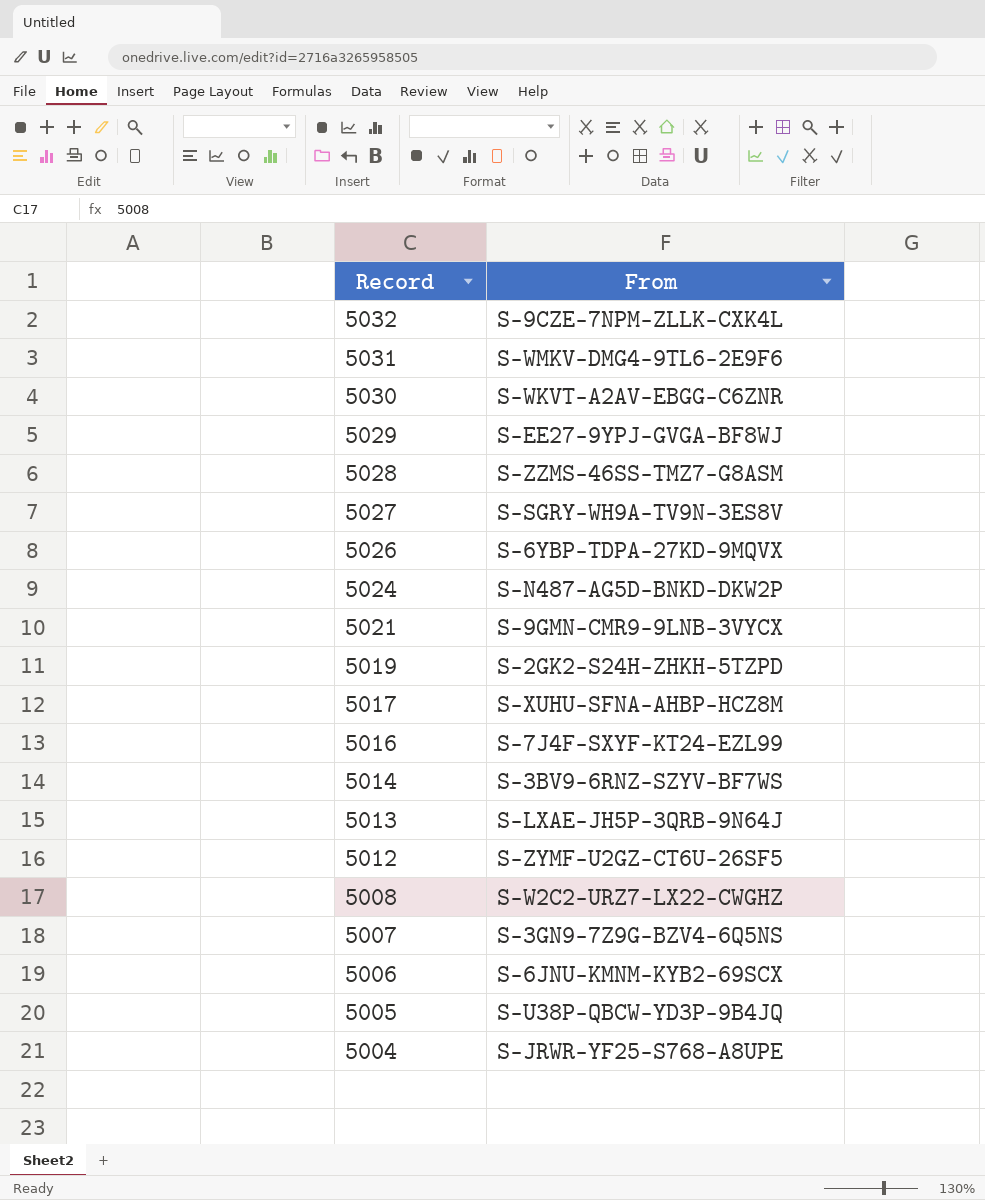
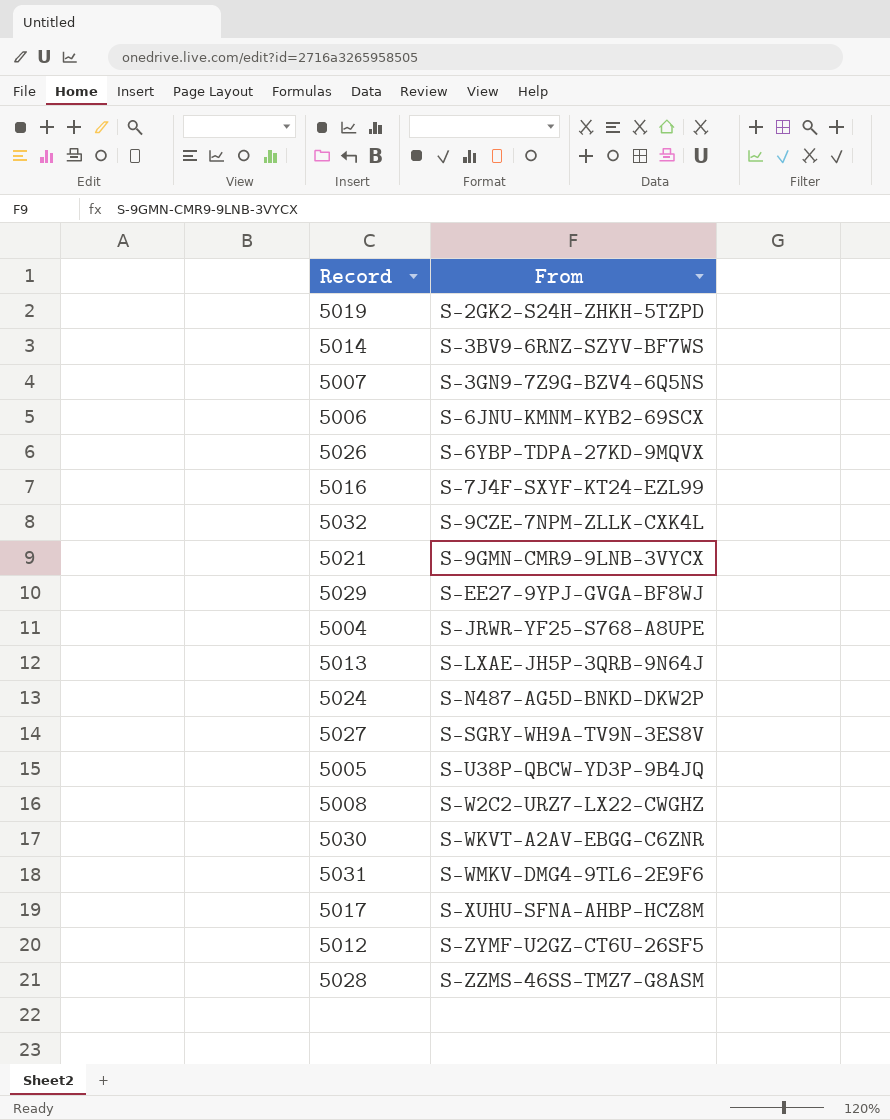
row order: Record descending -> From ascending

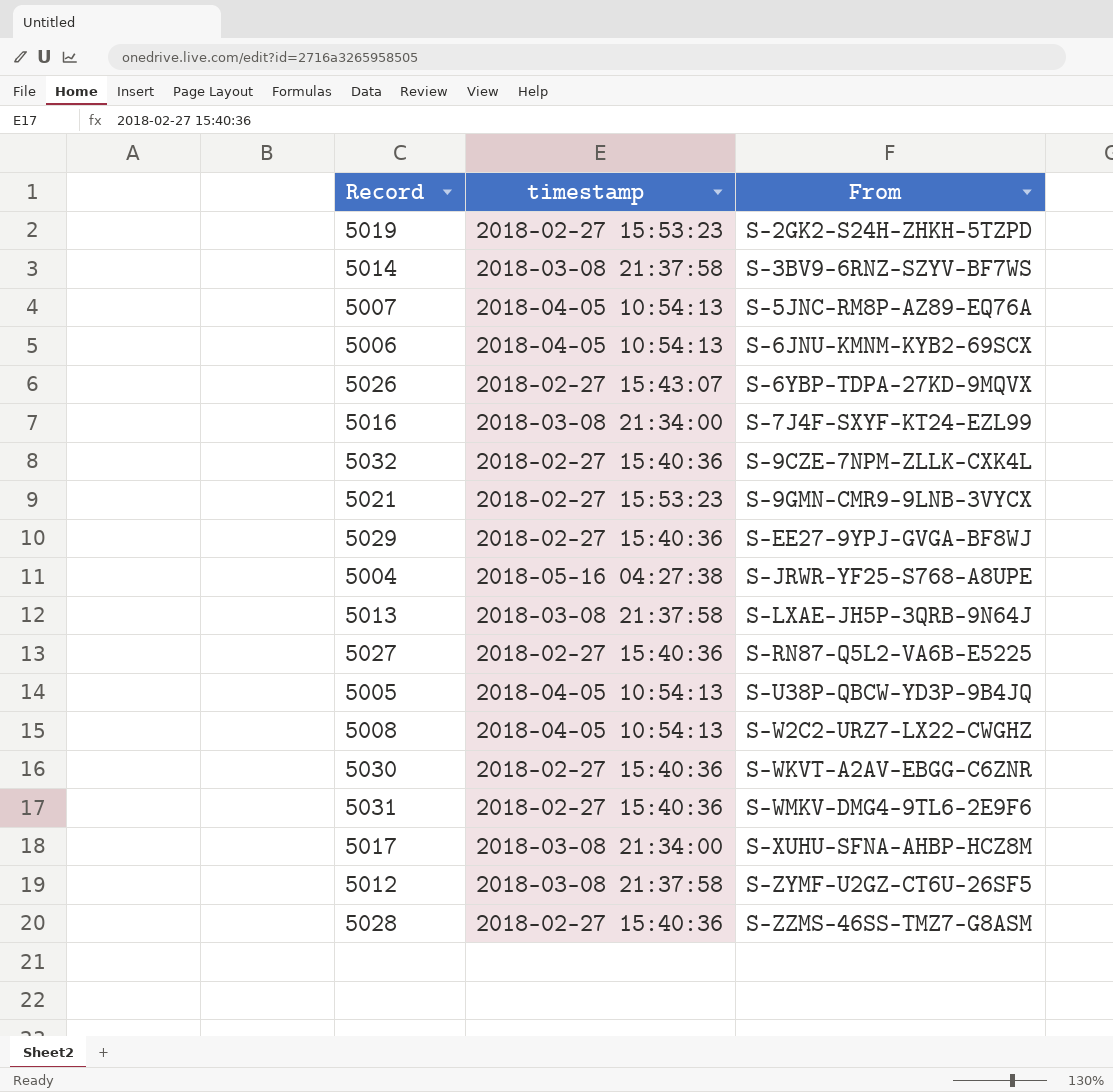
column timestamp | position: none -> 2
row 5024: S-N487-AG5D-BNKD-DKW2P -> none
5007 | From: S-3GN9-7Z9G-BZV4-6Q5NS -> S-5JNC-RM8P-AZ89-EQ76A
5027 | From: S-SGRY-WH9A-TV9N-3ES8V -> S-RN87-Q5L2-VA6B-E5225

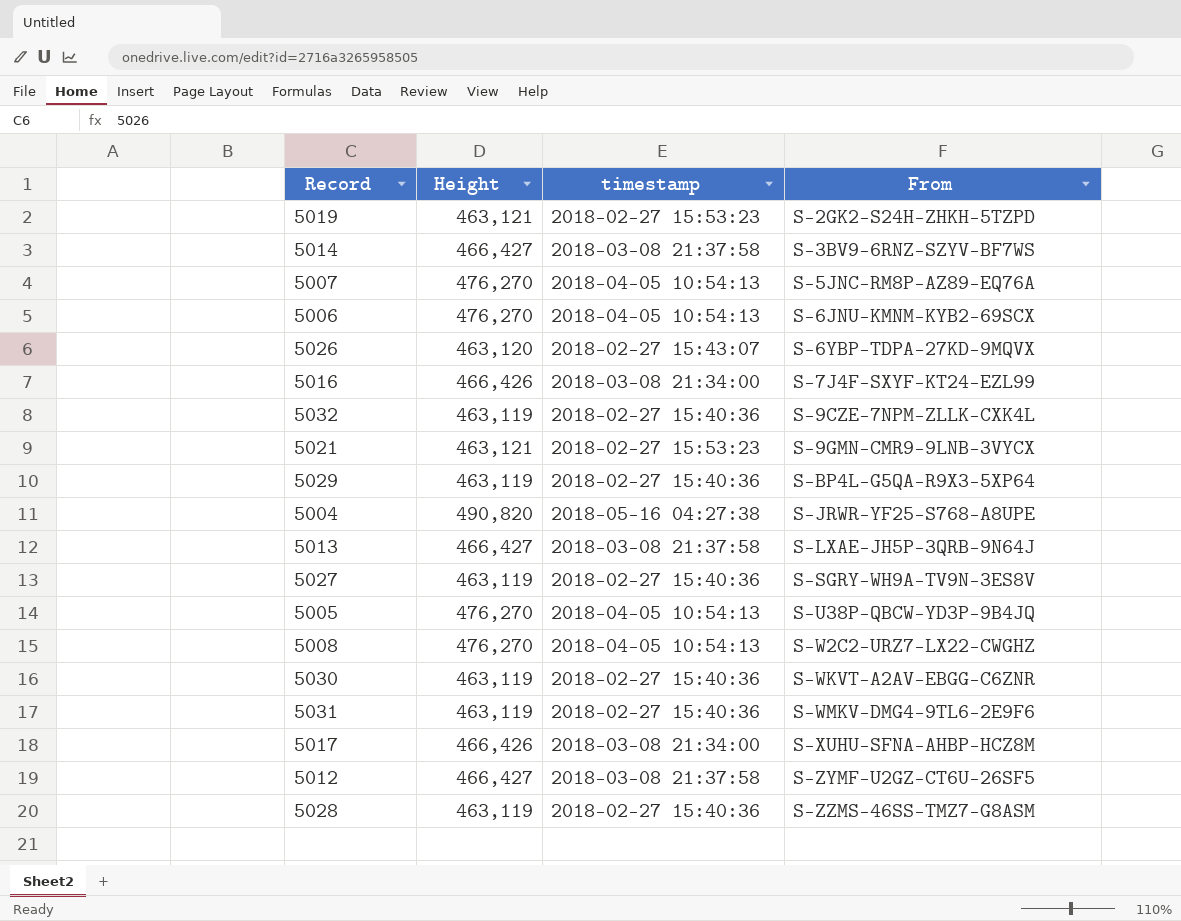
column Height | position: none -> 2
5029 | From: S-EE27-9YPJ-GVGA-BF8WJ -> S-BP4L-G5QA-R9X3-5XP64
5027 | From: S-RN87-Q5L2-VA6B-E5225 -> S-SGRY-WH9A-TV9N-3ES8V

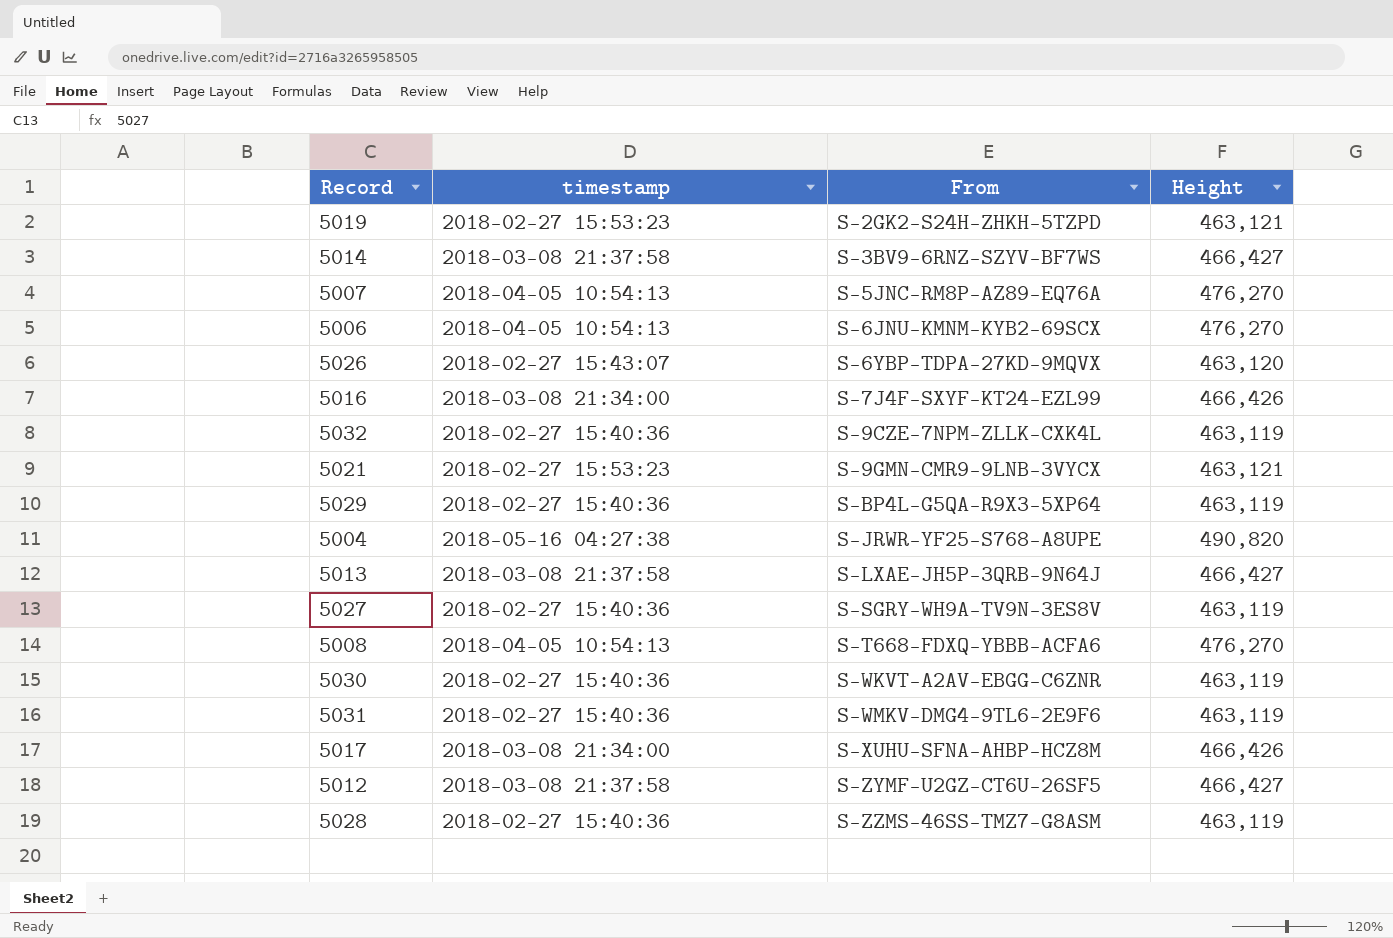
column Height | position: 2 -> 4
row 5005: 476,270 | 2018-04-05 10:54:13 | S-U38P-QBCW-YD3P-9B4JQ -> none
5008 | From: S-W2C2-URZ7-LX22-CWGHZ -> S-T668-FDXQ-YBBB-ACFA6

